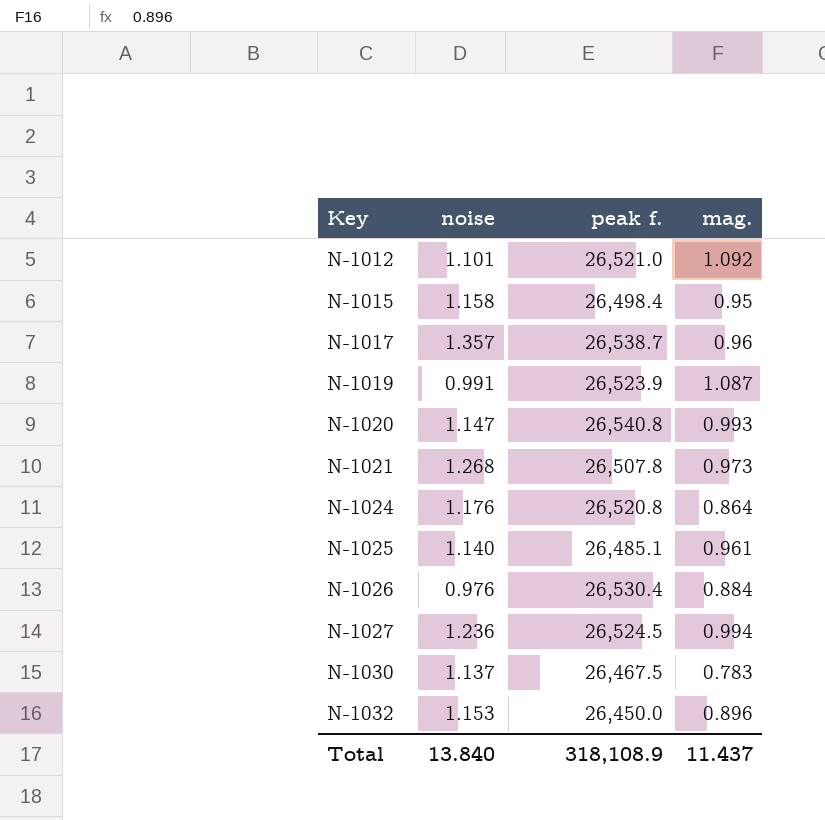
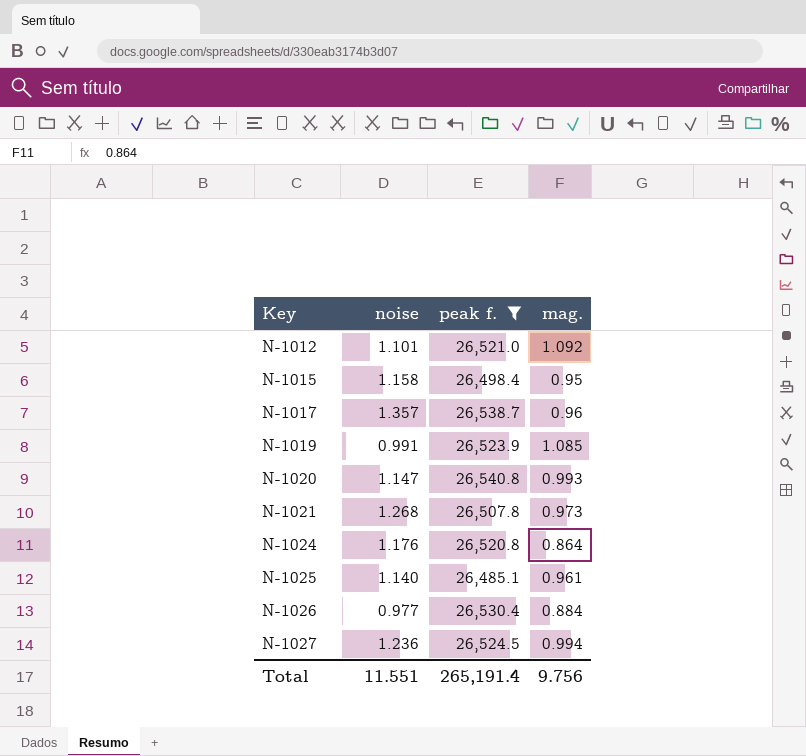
filter: none -> peak f. >= 26,485.1
N-1019 | mag.: 1.087 -> 1.085
N-1026 | noise: 0.976 -> 0.977
Total | noise: 13.840 -> 11.551
Total | peak f.: 318,108.9 -> 265,191.4
Total | mag.: 11.437 -> 9.756

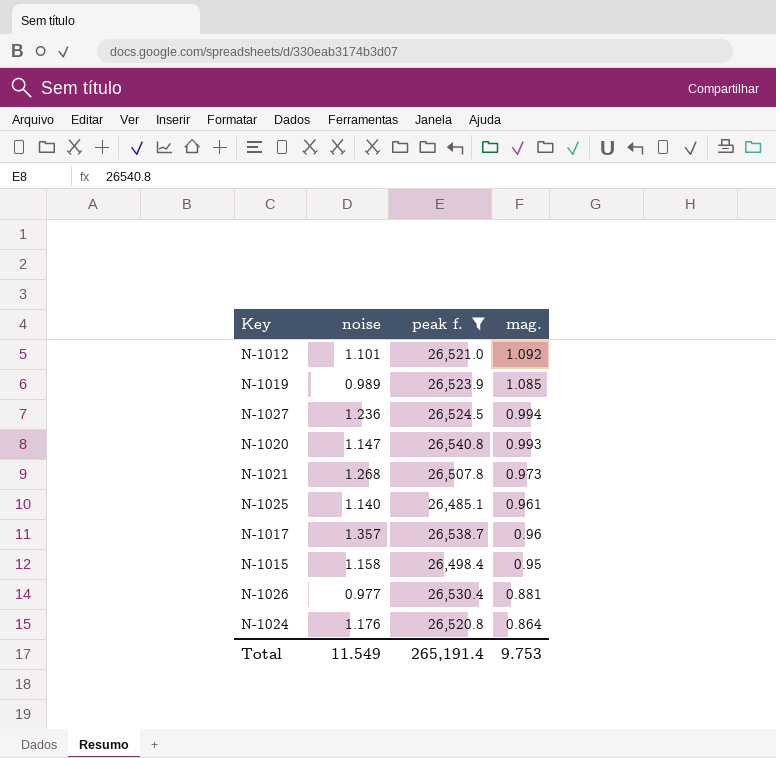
row order: Key ascending -> mag. descending
N-1019 | noise: 0.991 -> 0.989
N-1026 | mag.: 0.884 -> 0.881
Total | noise: 11.551 -> 11.549
Total | mag.: 9.756 -> 9.753

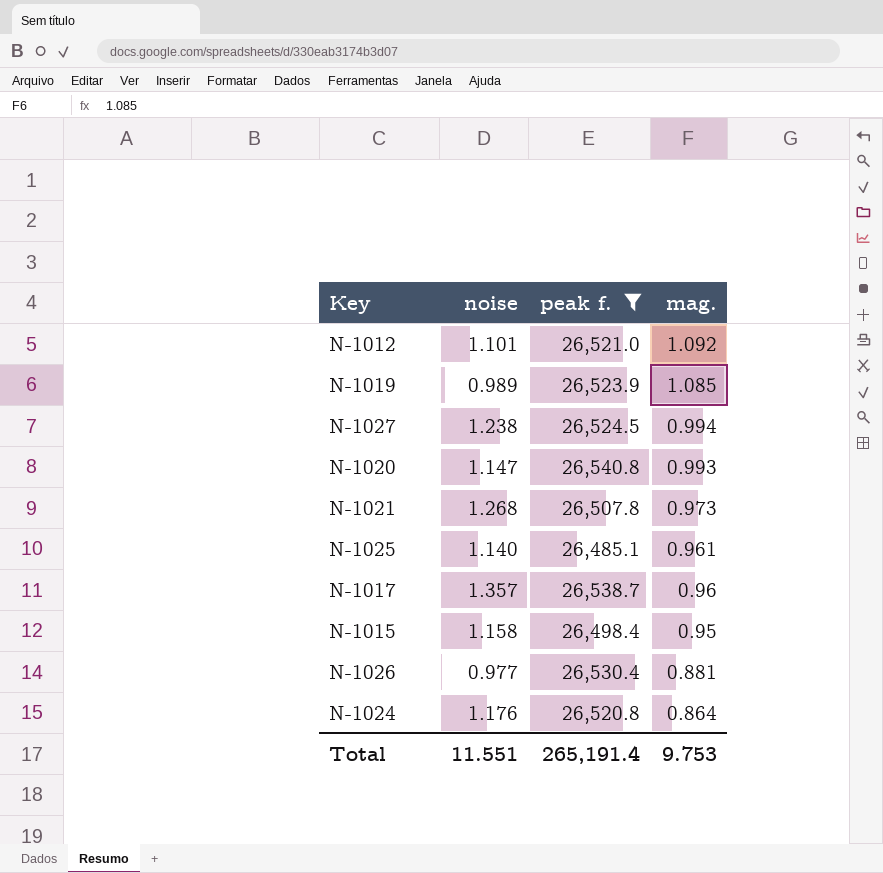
N-1027 | noise: 1.236 -> 1.238
Total | noise: 11.549 -> 11.551

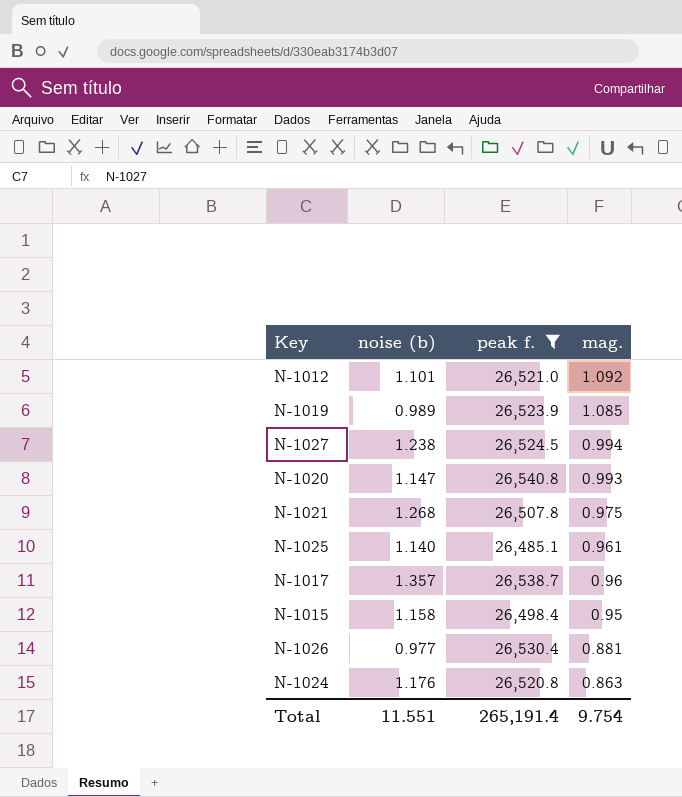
column name: noise -> noise (b)
N-1021 | mag.: 0.973 -> 0.975
N-1024 | mag.: 0.864 -> 0.863
Total | mag.: 9.753 -> 9.754

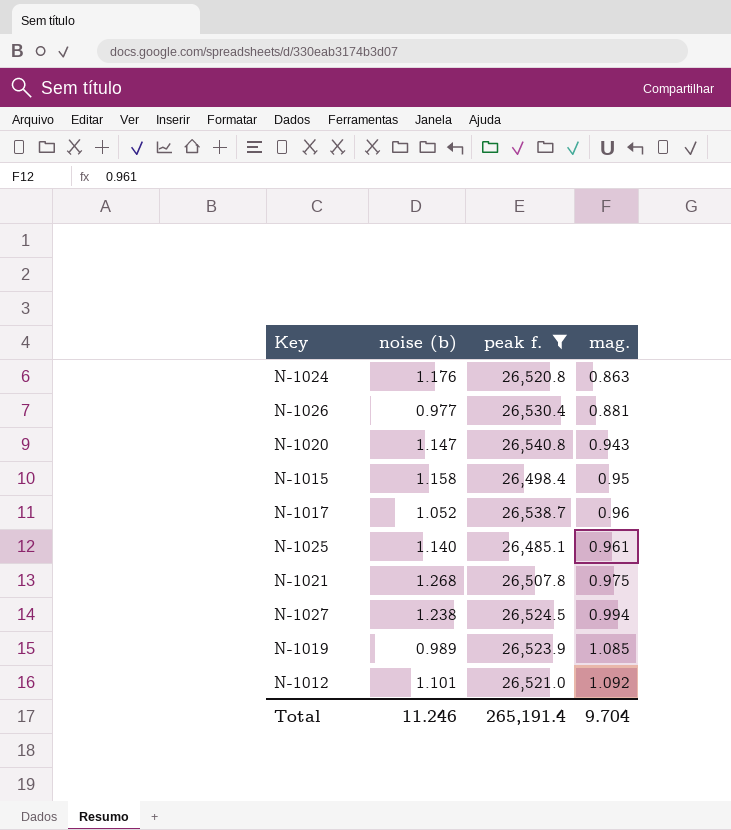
row order: mag. descending -> mag. ascending
N-1020 | mag.: 0.993 -> 0.943
N-1017 | noise (b): 1.357 -> 1.052
Total | noise (b): 11.551 -> 11.246
Total | mag.: 9.754 -> 9.704

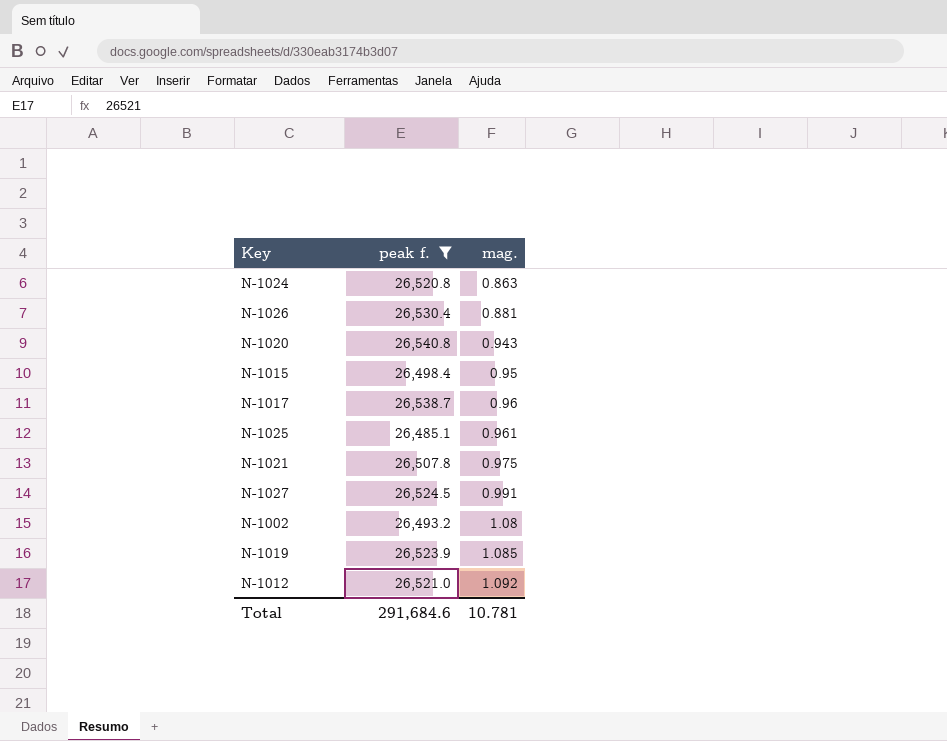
column noise (b) | position: 2 -> none
N-1027 | mag.: 0.994 -> 0.991
row N-1002: none -> 26,493.2 | 1.08
Total | peak f.: 265,191.4 -> 291,684.6
Total | mag.: 9.704 -> 10.781

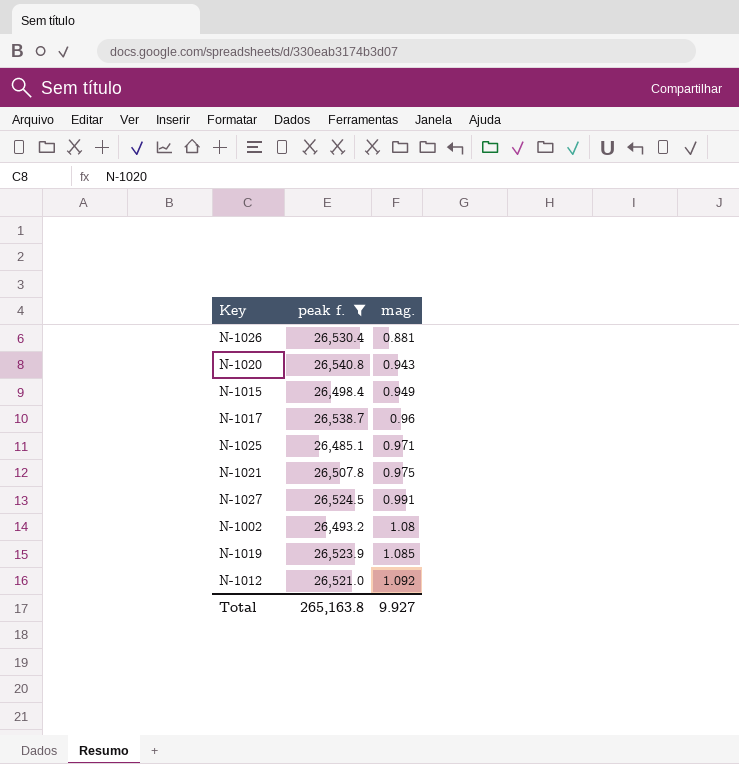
row N-1024: 26,520.8 | 0.863 -> none
N-1015 | mag.: 0.95 -> 0.949
N-1025 | mag.: 0.961 -> 0.971
Total | peak f.: 291,684.6 -> 265,163.8
Total | mag.: 10.781 -> 9.927

